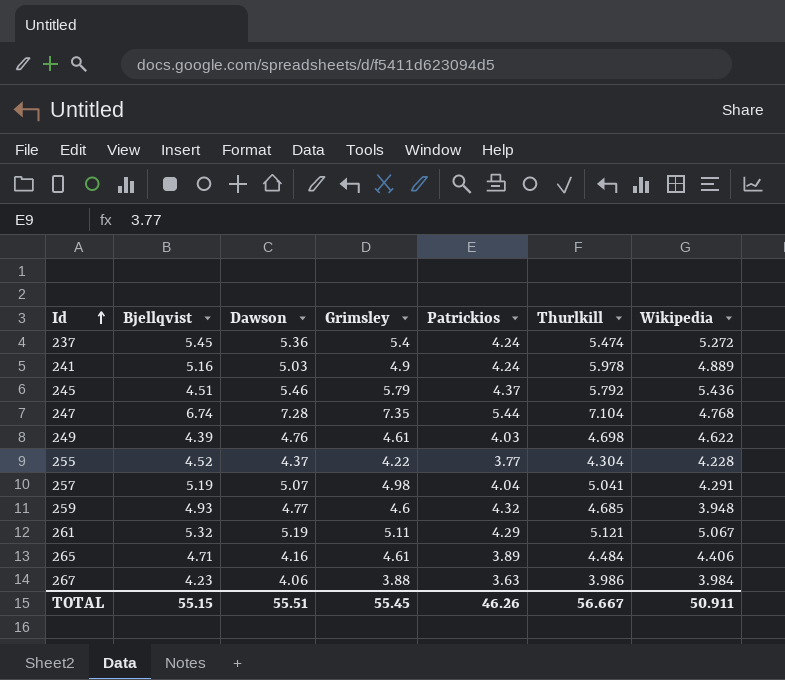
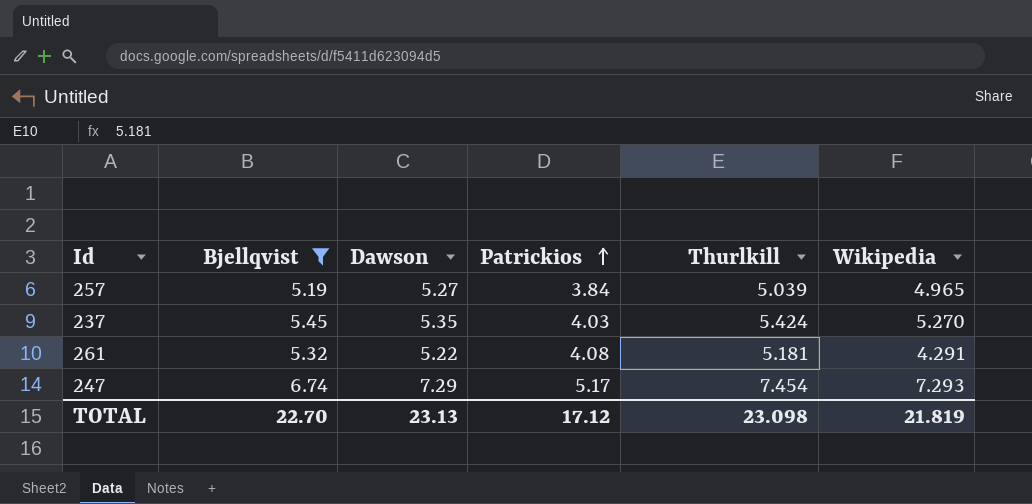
filter: none -> Bjellqvist >= 5.19
row order: Id ascending -> Patrickios ascending
column Grimsley | position: 4 -> none
257 | Dawson: 5.07 -> 5.27
257 | Patrickios: 4.04 -> 3.84
257 | Thurlkill: 5.041 -> 5.039
257 | Wikipedia: 4.291 -> 4.965
237 | Dawson: 5.36 -> 5.35
237 | Patrickios: 4.24 -> 4.03
237 | Thurlkill: 5.474 -> 5.424
237 | Wikipedia: 5.272 -> 5.270
261 | Dawson: 5.19 -> 5.22
261 | Patrickios: 4.29 -> 4.08
261 | Thurlkill: 5.121 -> 5.181
261 | Wikipedia: 5.067 -> 4.291
247 | Dawson: 7.28 -> 7.29
247 | Patrickios: 5.44 -> 5.17
247 | Thurlkill: 7.104 -> 7.454
247 | Wikipedia: 4.768 -> 7.293
TOTAL | Bjellqvist: 55.15 -> 22.70
TOTAL | Dawson: 55.51 -> 23.13
TOTAL | Patrickios: 46.26 -> 17.12
TOTAL | Thurlkill: 56.667 -> 23.098
TOTAL | Wikipedia: 50.911 -> 21.819

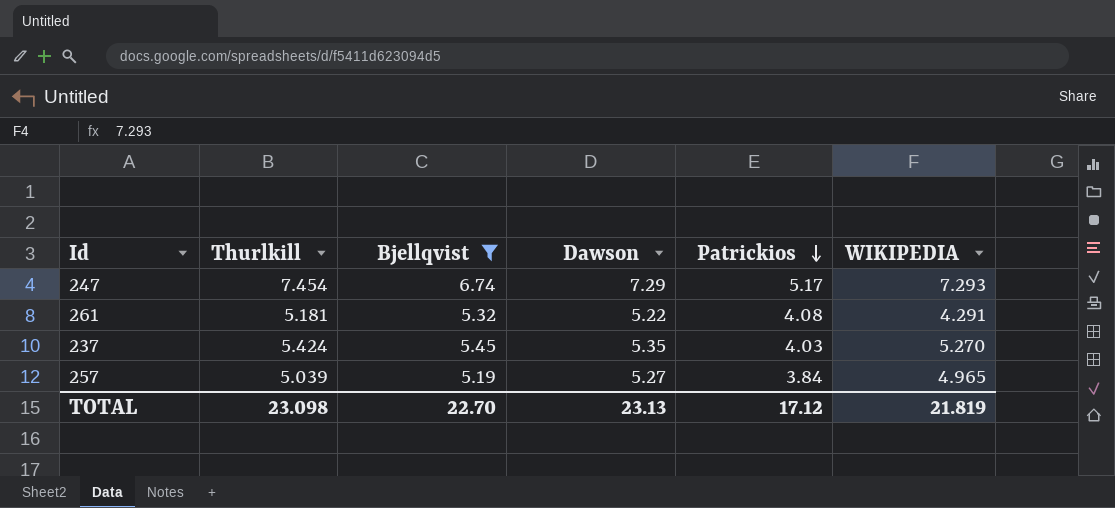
row order: Patrickios ascending -> Patrickios descending
column Thurlkill | position: 5 -> 2
column name: Wikipedia -> WIKIPEDIA

